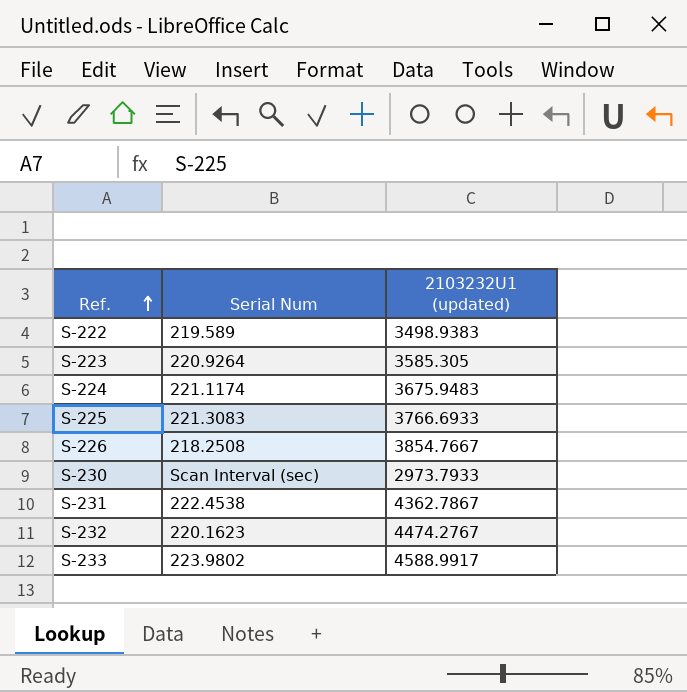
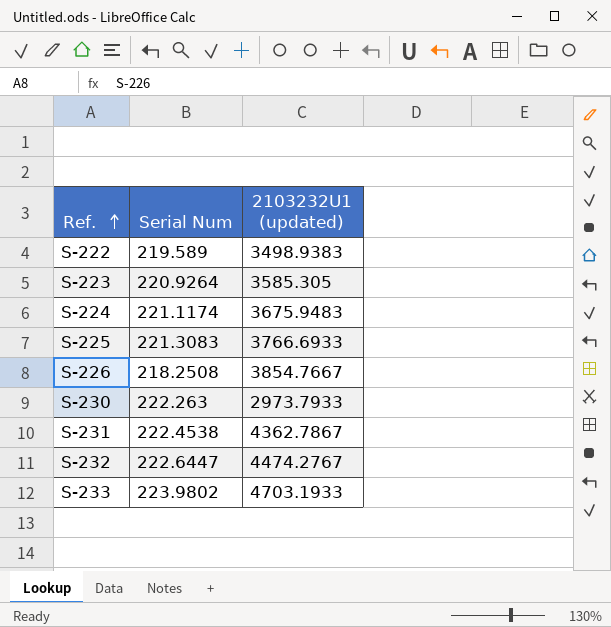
S-230 | Serial Num: Scan Interval (sec) -> 222.263
S-232 | Serial Num: 220.1623 -> 222.6447
S-233 | 2103232U1 (updated): 4588.9917 -> 4703.1933

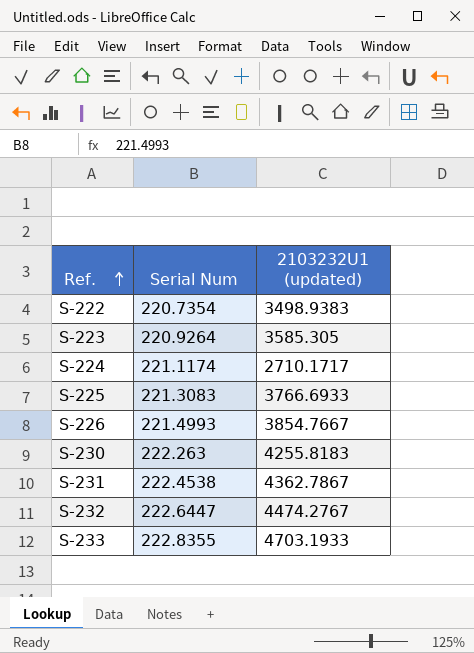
S-222 | Serial Num: 219.589 -> 220.7354
S-224 | 2103232U1 (updated): 3675.9483 -> 2710.1717
S-226 | Serial Num: 218.2508 -> 221.4993
S-230 | 2103232U1 (updated): 2973.7933 -> 4255.8183
S-233 | Serial Num: 223.9802 -> 222.8355

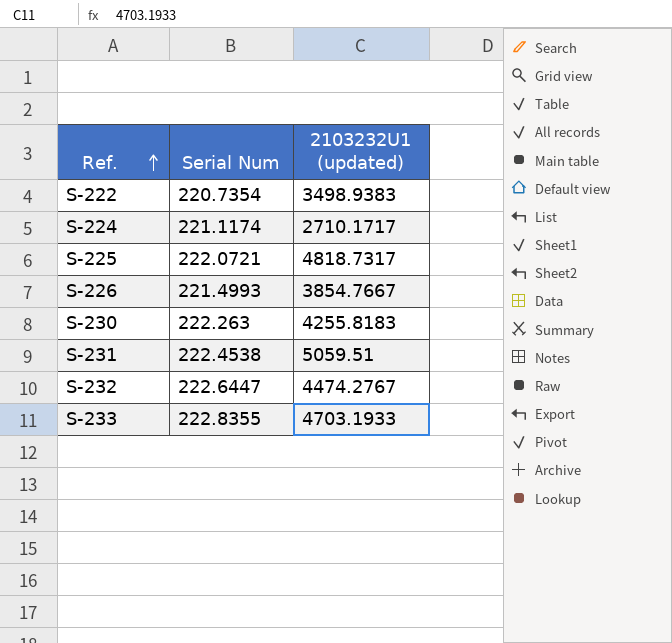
row S-223: 220.9264 | 3585.305 -> none
S-225 | Serial Num: 221.3083 -> 222.0721
S-225 | 2103232U1 (updated): 3766.6933 -> 4818.7317
S-231 | 2103232U1 (updated): 4362.7867 -> 5059.51

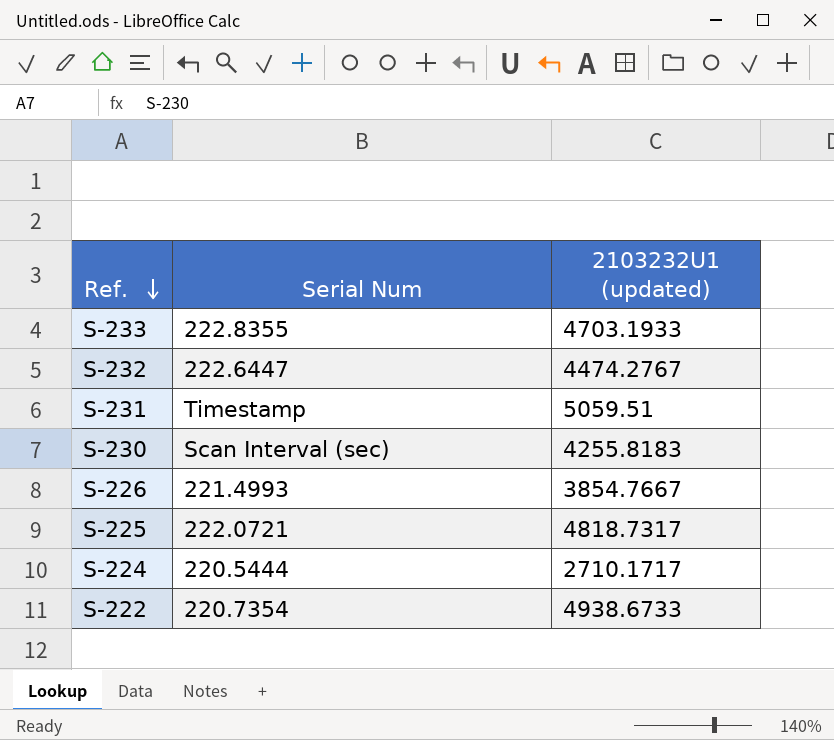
row order: Ref. ascending -> Ref. descending
S-231 | Serial Num: 222.4538 -> Timestamp
S-230 | Serial Num: 222.263 -> Scan Interval (sec)
S-224 | Serial Num: 221.1174 -> 220.5444
S-222 | 2103232U1 (updated): 3498.9383 -> 4938.6733

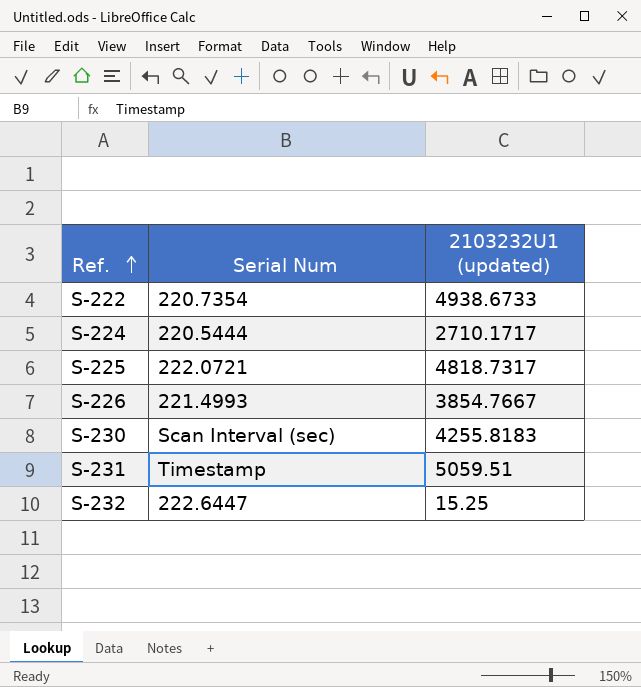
row order: Ref. descending -> Ref. ascending
row S-233: 222.8355 | 4703.1933 -> none
S-232 | 2103232U1 (updated): 4474.2767 -> 15.25

